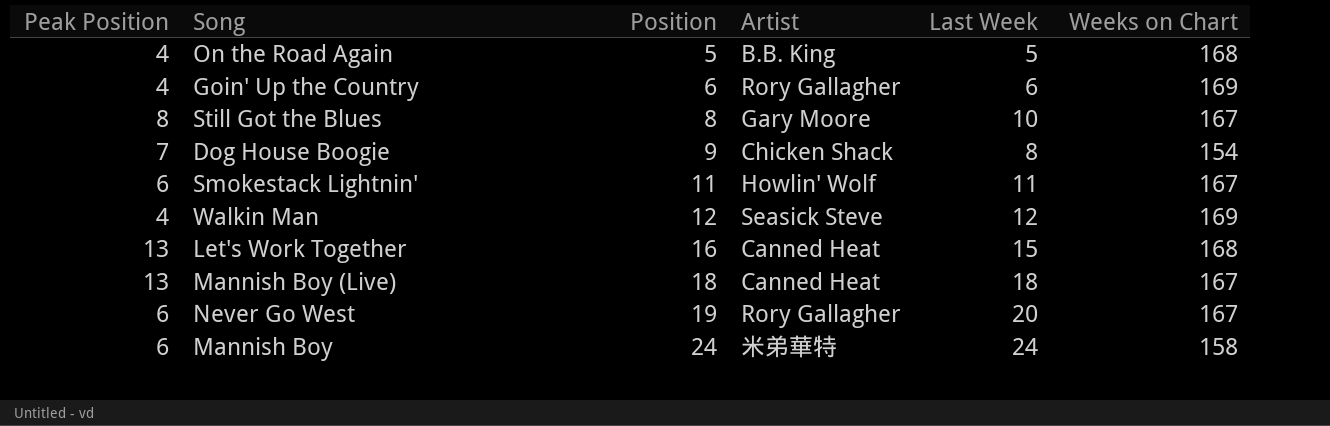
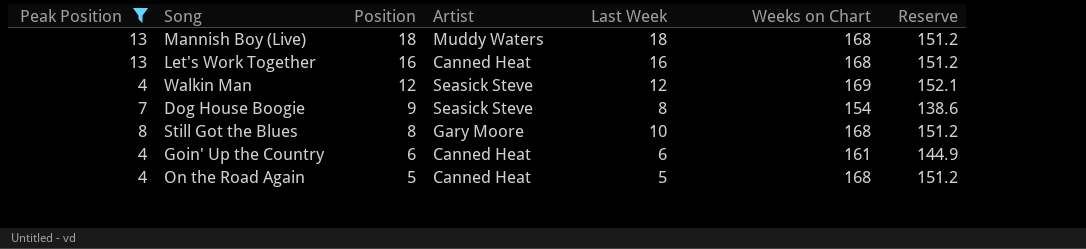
filter: none -> Peak Position != 6
row order: Position ascending -> Position descending
column Reserve | formula: none -> [Weeks on Chart] * 0.9
Mannish Boy (Live) | Artist: Canned Heat -> Muddy Waters
Mannish Boy (Live) | Weeks on Chart: 167 -> 168
Let's Work Together | Last Week: 15 -> 16
Dog House Boogie | Artist: Chicken Shack -> Seasick Steve
Still Got the Blues | Weeks on Chart: 167 -> 168
Goin' Up the Country | Artist: Rory Gallagher -> Canned Heat
Goin' Up the Country | Weeks on Chart: 169 -> 161
On the Road Again | Artist: B.B. King -> Canned Heat

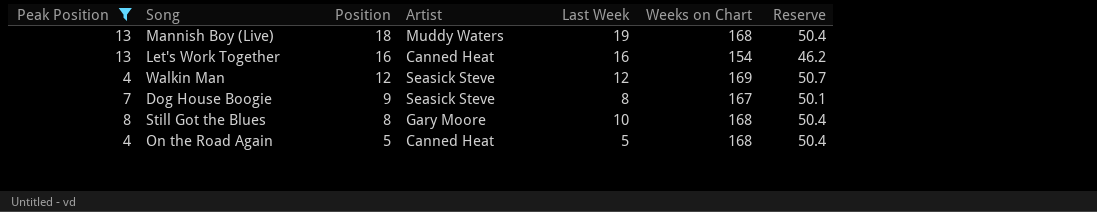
column Reserve | formula: [Weeks on Chart] * 0.9 -> [Weeks on Chart] * 0.3
row Goin' Up the Country: 4 | 6 | Canned Heat | 6 | 161 | 144.9 -> none
Mannish Boy (Live) | Last Week: 18 -> 19
Let's Work Together | Weeks on Chart: 168 -> 154
Dog House Boogie | Weeks on Chart: 154 -> 167

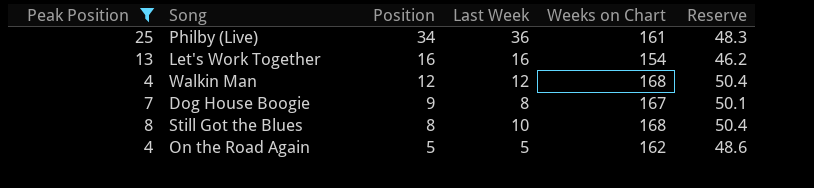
column Artist | position: 4 -> none
row Mannish Boy (Live): 13 | 18 | Muddy Waters | 19 | 168 | 50.4 -> none
row Philby (Live): none -> 25 | 34 | 36 | 161 | 48.3
Walkin Man | Weeks on Chart: 169 -> 168
Walkin Man | Reserve: 50.7 -> 50.4
On the Road Again | Weeks on Chart: 168 -> 162
On the Road Again | Reserve: 50.4 -> 48.6

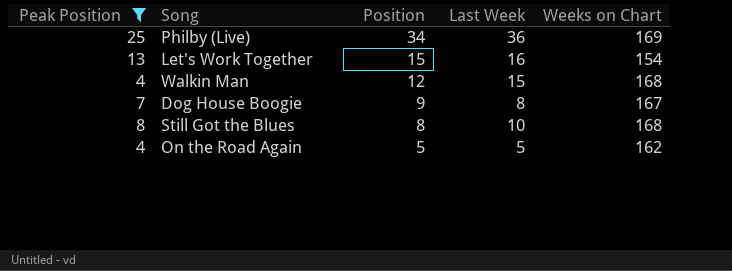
column Reserve | formula: [Weeks on Chart] * 0.3 -> none
Philby (Live) | Weeks on Chart: 161 -> 169
Let's Work Together | Position: 16 -> 15
Walkin Man | Last Week: 12 -> 15

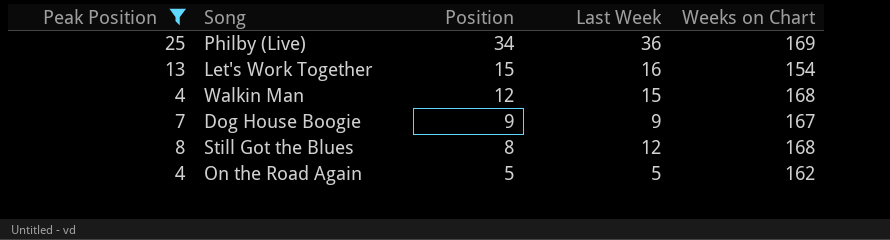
Dog House Boogie | Last Week: 8 -> 9
Still Got the Blues | Last Week: 10 -> 12

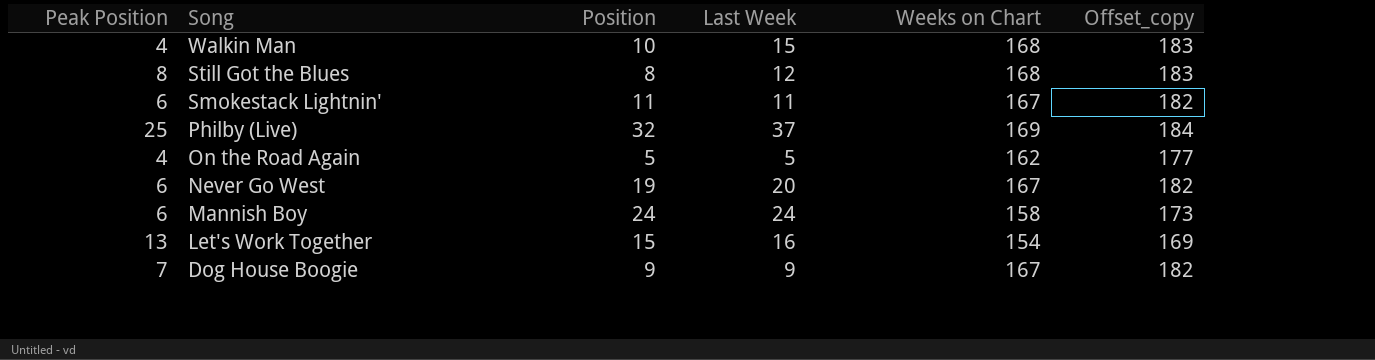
filter: Peak Position != 6 -> none
row order: Position descending -> Song descending
column Offset_copy | formula: none -> [Weeks on Chart] + 15
Walkin Man | Position: 12 -> 10
Philby (Live) | Position: 34 -> 32
Philby (Live) | Last Week: 36 -> 37

